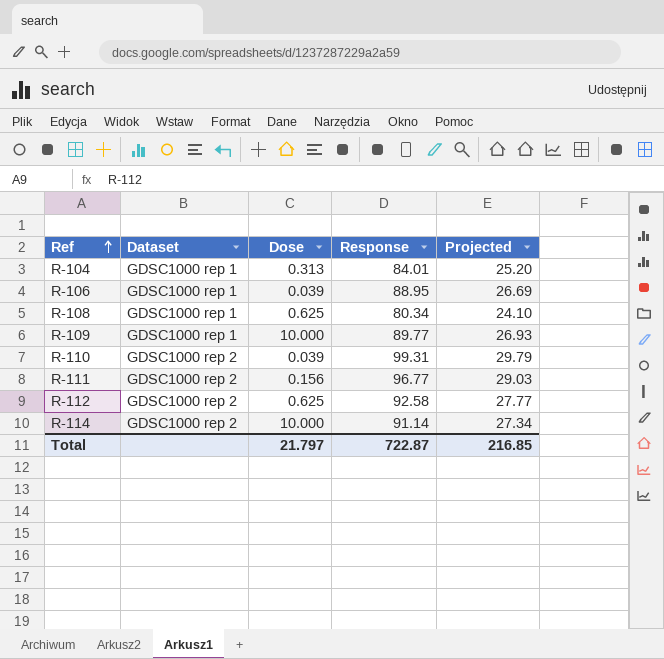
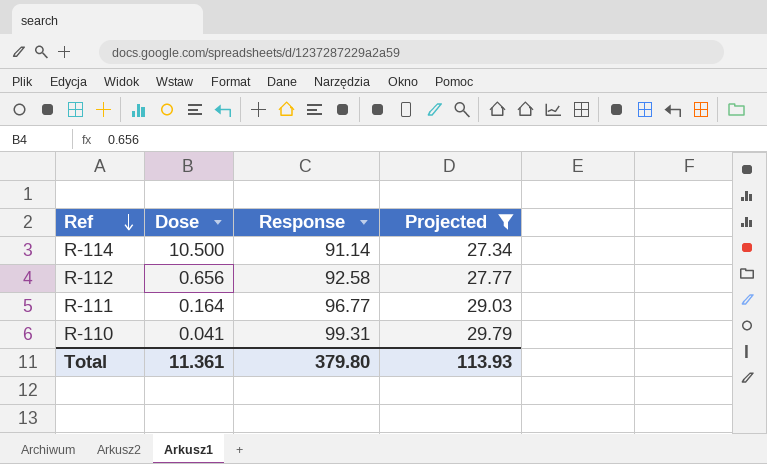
filter: none -> Projected >= 27.34
row order: Ref ascending -> Ref descending
column Dataset | position: 2 -> none
R-114 | Dose: 10.000 -> 10.500
R-112 | Dose: 0.625 -> 0.656
R-111 | Dose: 0.156 -> 0.164
R-110 | Dose: 0.039 -> 0.041
Total | Dose: 21.797 -> 11.361
Total | Response: 722.87 -> 379.80
Total | Projected: 216.85 -> 113.93

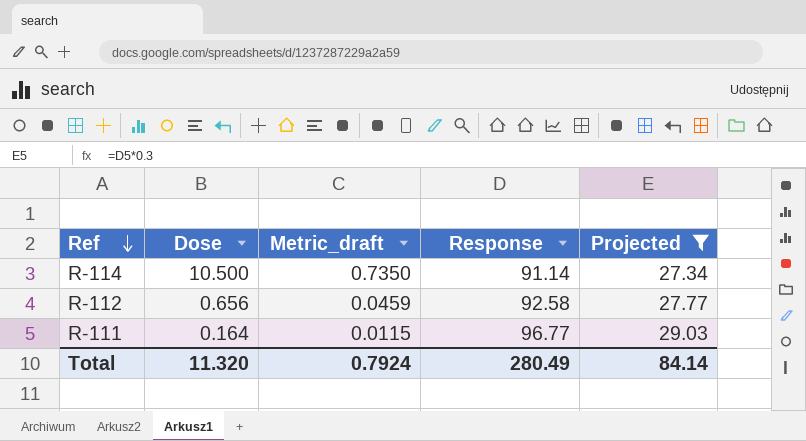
column Metric_draft | formula: none -> [Dose] * 0.07
row R-110: 0.041 | 99.31 | 29.79 -> none
Total | Dose: 11.361 -> 11.320
Total | Response: 379.80 -> 280.49
Total | Projected: 113.93 -> 84.14

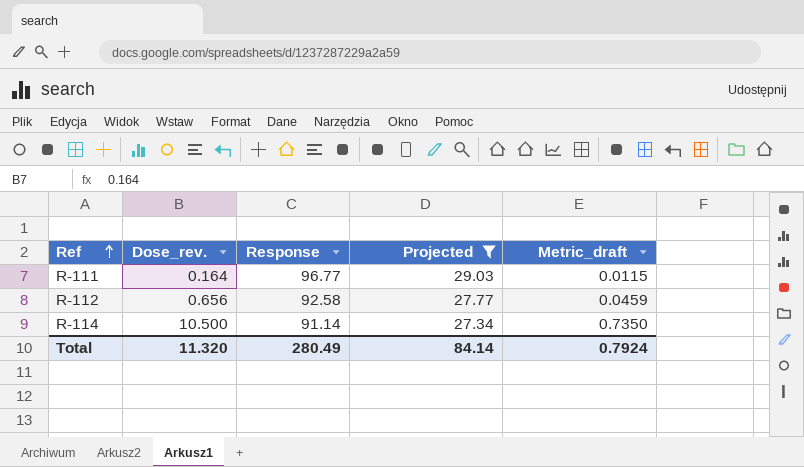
row order: Ref descending -> Ref ascending
column name: Dose -> Dose_rev.
column Metric_draft | position: 3 -> 5

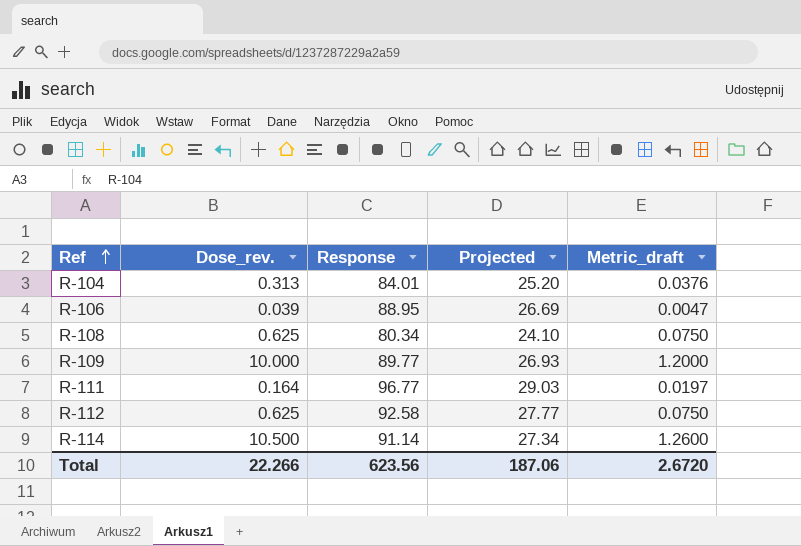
filter: Projected >= 27.34 -> none
column Metric_draft | formula: [Dose_rev.] * 0.07 -> [Dose_rev.] * 0.12
R-112 | Dose_rev.: 0.656 -> 0.625
Total | Dose_rev.: 11.320 -> 22.266
Total | Response: 280.49 -> 623.56
Total | Projected: 84.14 -> 187.06
Total | Metric_draft: 0.7924 -> 2.6720

